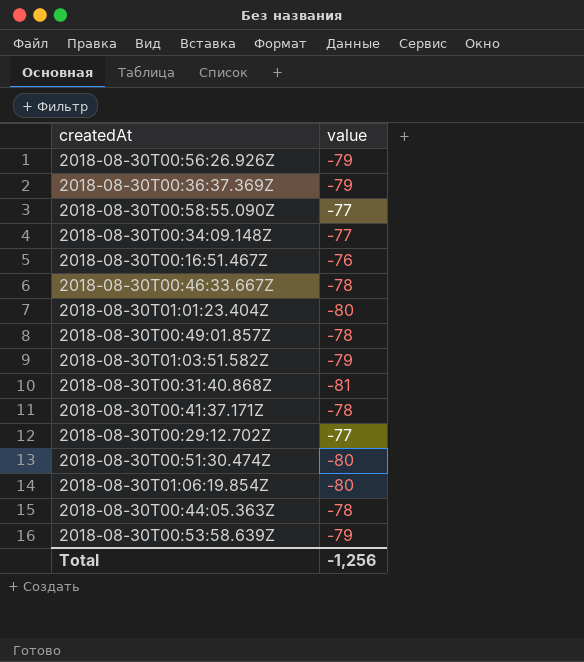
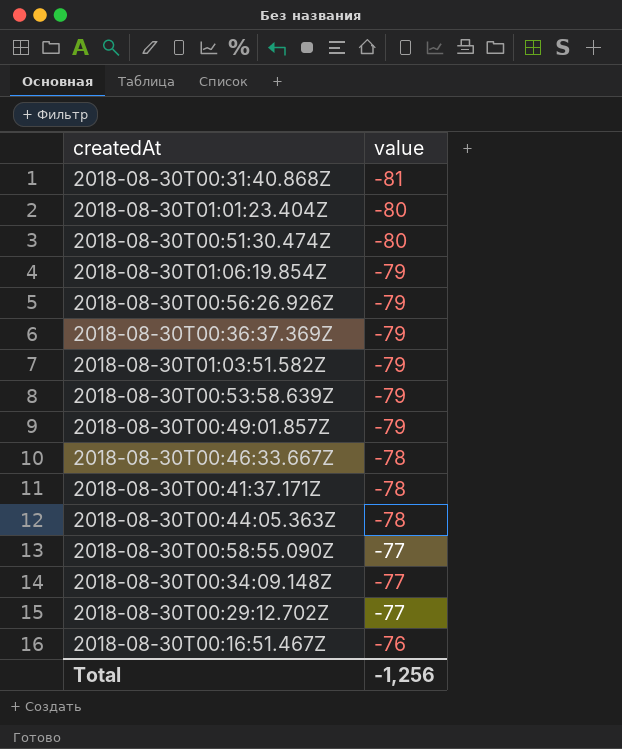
row order: none -> value ascending
2018-08-30T01:06:19.854Z | value: -80 -> -79
2018-08-30T00:49:01.857Z | value: -78 -> -79

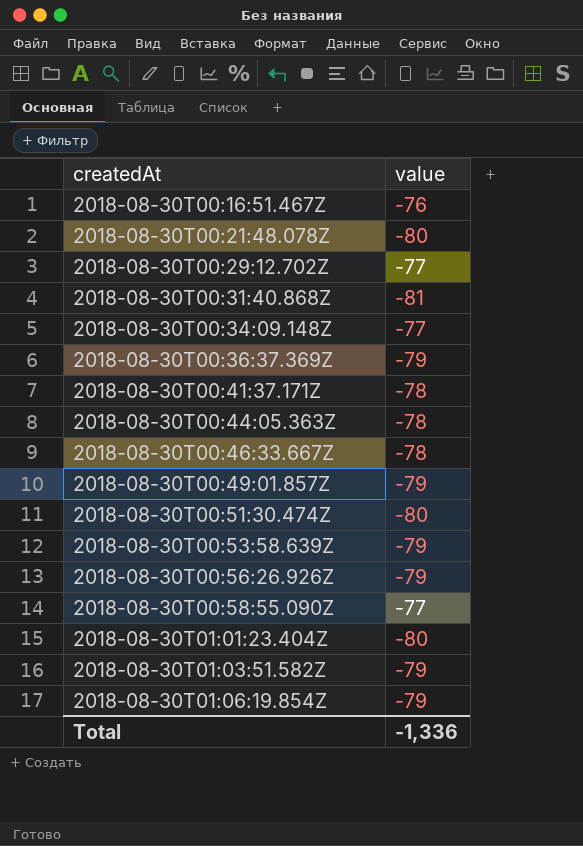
row order: value ascending -> createdAt ascending
row 2018-08-30T00:21:48.078Z: none -> -80
Total | value: -1,256 -> -1,336

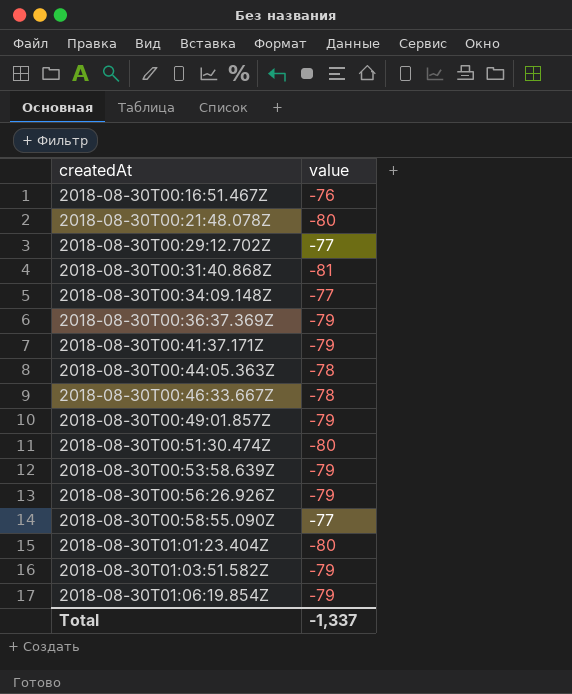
2018-08-30T00:41:37.171Z | value: -78 -> -79
Total | value: -1,336 -> -1,337

